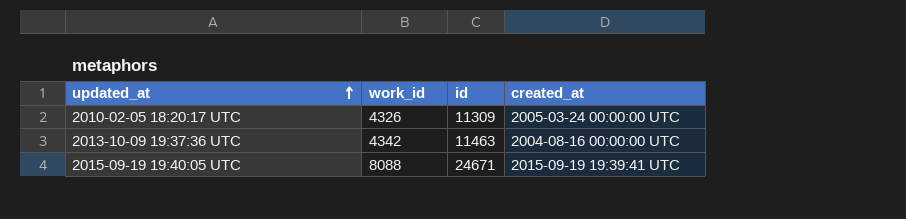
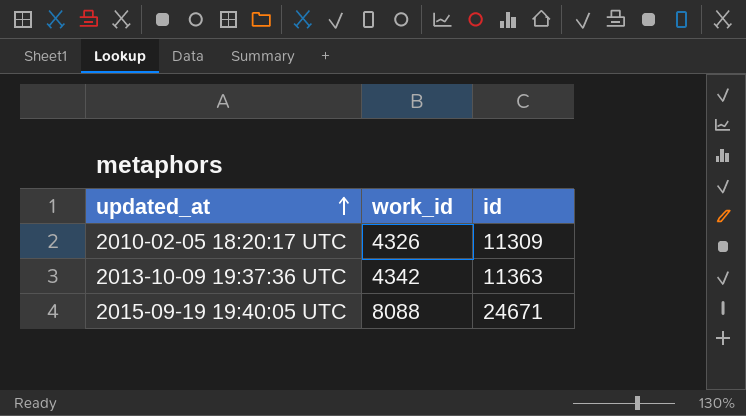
column created_at | position: 4 -> none
2013-10-09 19:37:36 UTC | id: 11463 -> 11363

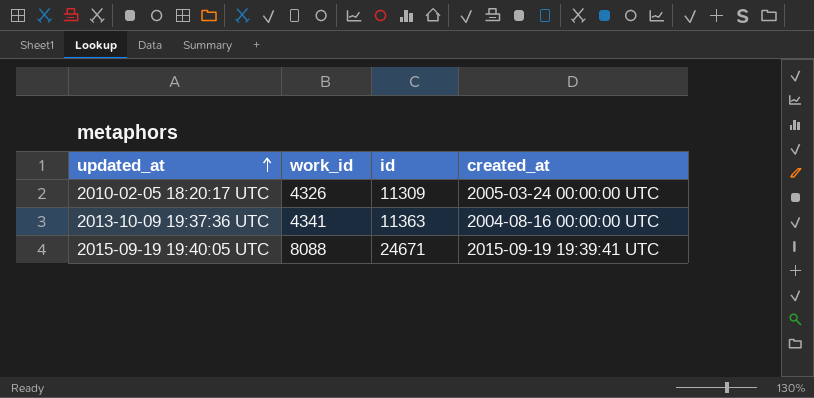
column created_at | position: none -> 4
2013-10-09 19:37:36 UTC | work_id: 4342 -> 4341

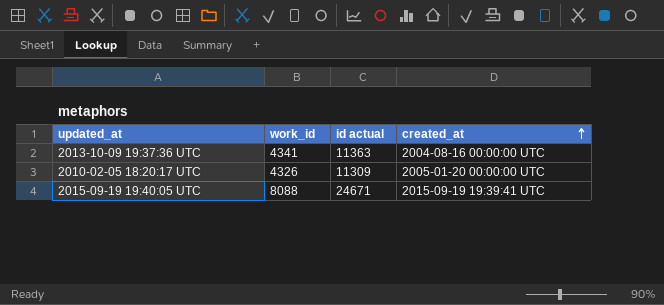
row order: updated_at ascending -> created_at ascending
column name: id -> id actual
2010-02-05 18:20:17 UTC | created_at: 2005-03-24 00:00:00 UTC -> 2005-01-20 00:00:00 UTC

